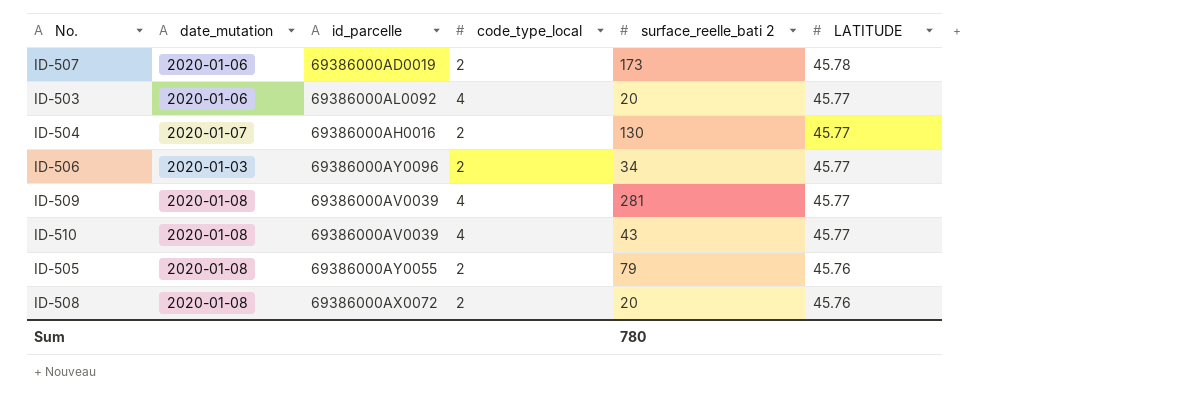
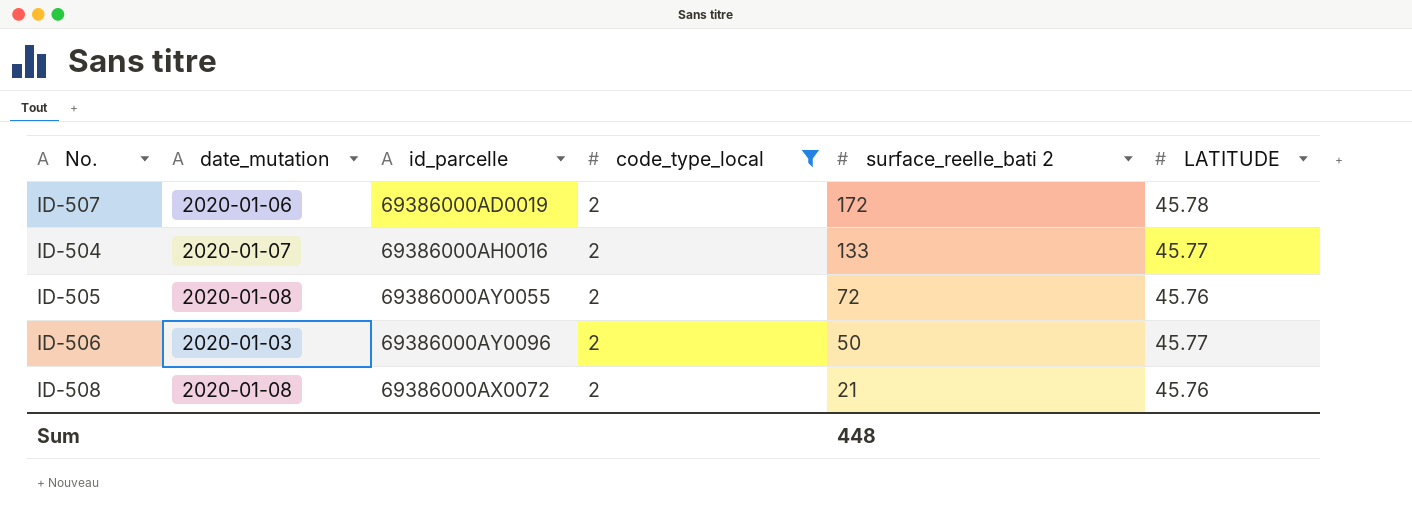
filter: none -> code_type_local = 2
row order: LATITUDE descending -> surface_reelle_bati 2 descending
ID-507 | surface_reelle_bati 2: 173 -> 172
ID-504 | surface_reelle_bati 2: 130 -> 133
ID-505 | surface_reelle_bati 2: 79 -> 72
ID-506 | surface_reelle_bati 2: 34 -> 50
ID-508 | surface_reelle_bati 2: 20 -> 21
Sum | surface_reelle_bati 2: 780 -> 448

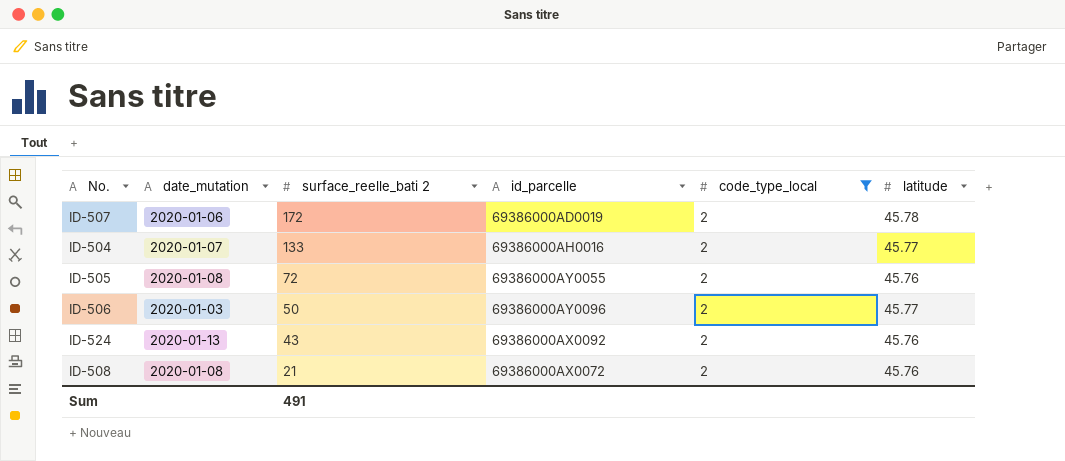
column surface_reelle_bati 2 | position: 5 -> 3
column name: LATITUDE -> latitude
row ID-524: none -> 2020-01-13 | 43 | 69386000AX0092 | 2 | 45.76
Sum | surface_reelle_bati 2: 448 -> 491

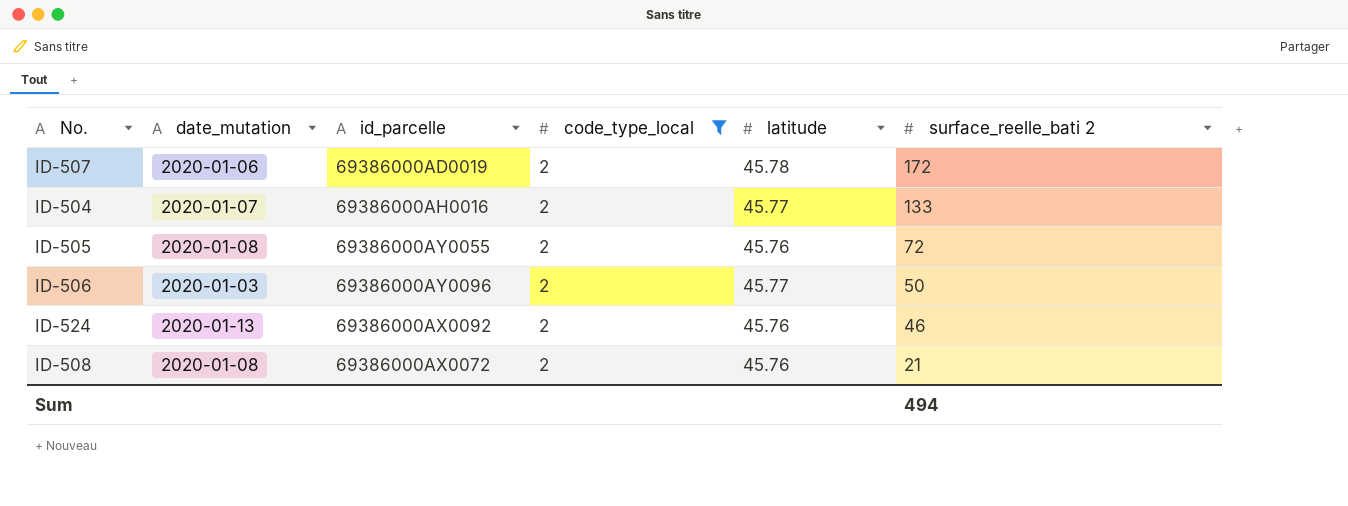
column surface_reelle_bati 2 | position: 3 -> 6
ID-524 | surface_reelle_bati 2: 43 -> 46
Sum | surface_reelle_bati 2: 491 -> 494

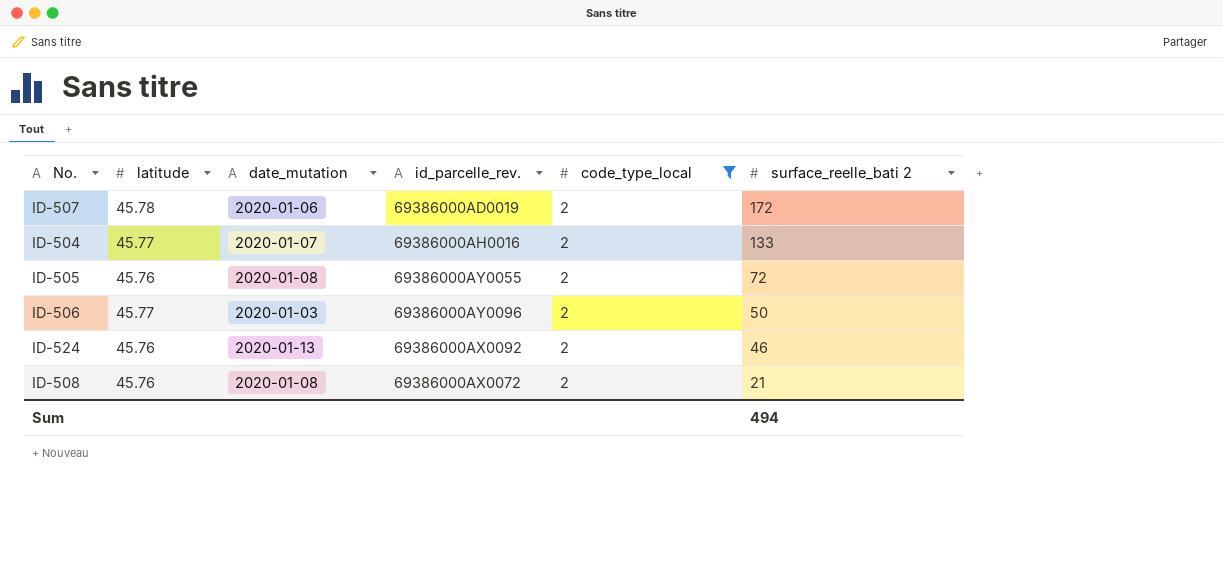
column latitude | position: 5 -> 2
column name: id_parcelle -> id_parcelle_rev.

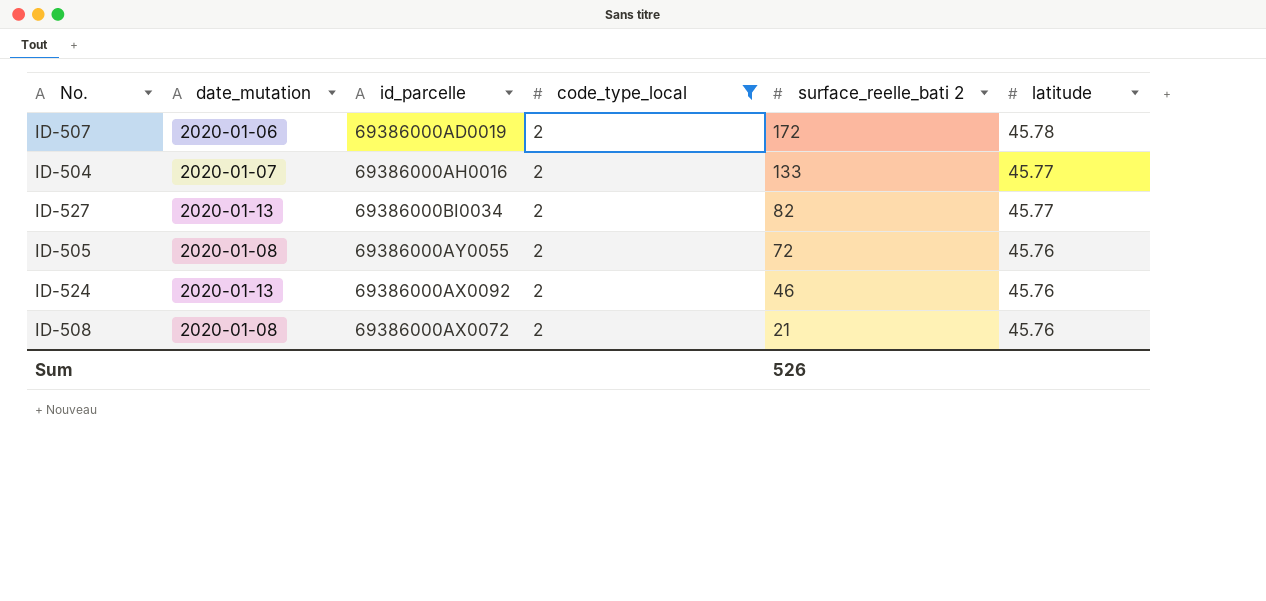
column name: id_parcelle_rev. -> id_parcelle
column latitude | position: 2 -> 6
row ID-506: 45.77 | 2020-01-03 | 69386000AY0096 | 2 | 50 -> none
row ID-527: none -> 2020-01-13 | 69386000BI0034 | 2 | 82 | 45.77
Sum | surface_reelle_bati 2: 494 -> 526

